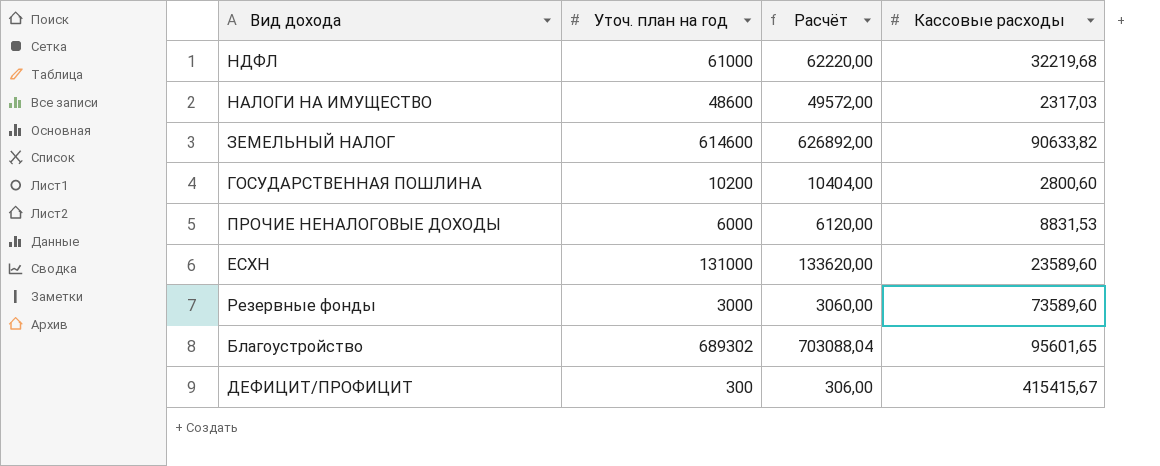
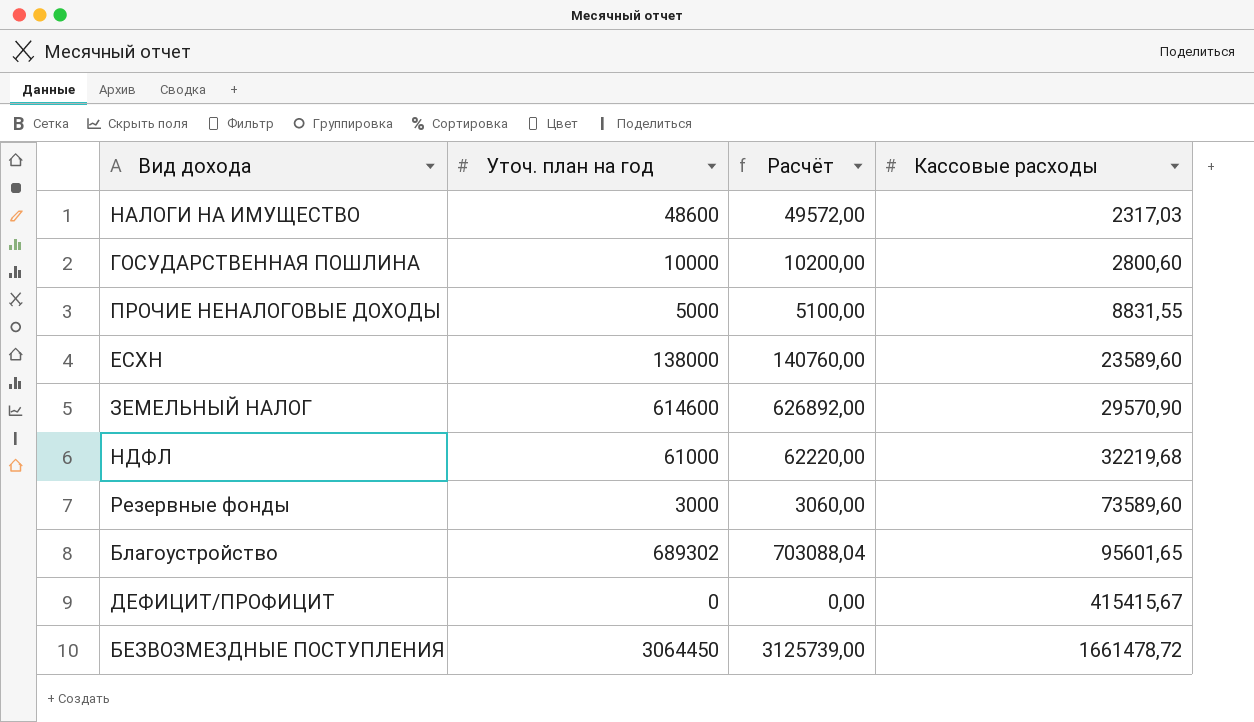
row order: none -> Кассовые расходы ascending
ГОСУДАРСТВЕННАЯ ПОШЛИНА | Уточ. план на год: 10200 -> 10000
ГОСУДАРСТВЕННАЯ ПОШЛИНА | Расчёт: 10404,00 -> 10200,00
ПРОЧИЕ НЕНАЛОГОВЫЕ ДОХОДЫ | Уточ. план на год: 6000 -> 5000
ПРОЧИЕ НЕНАЛОГОВЫЕ ДОХОДЫ | Расчёт: 6120,00 -> 5100,00
ПРОЧИЕ НЕНАЛОГОВЫЕ ДОХОДЫ | Кассовые расходы: 8831,53 -> 8831,55
ЕСХН | Уточ. план на год: 131000 -> 138000
ЕСХН | Расчёт: 133620,00 -> 140760,00
ЗЕМЕЛЬНЫЙ НАЛОГ | Кассовые расходы: 90633,82 -> 29570,90
ДЕФИЦИТ/ПРОФИЦИТ | Уточ. план на год: 300 -> 0
ДЕФИЦИТ/ПРОФИЦИТ | Расчёт: 306,00 -> 0,00
row БЕЗВОЗМЕЗДНЫЕ ПОСТУПЛЕНИЯ: none -> 3064450 | 3125739,00 | 1661478,72

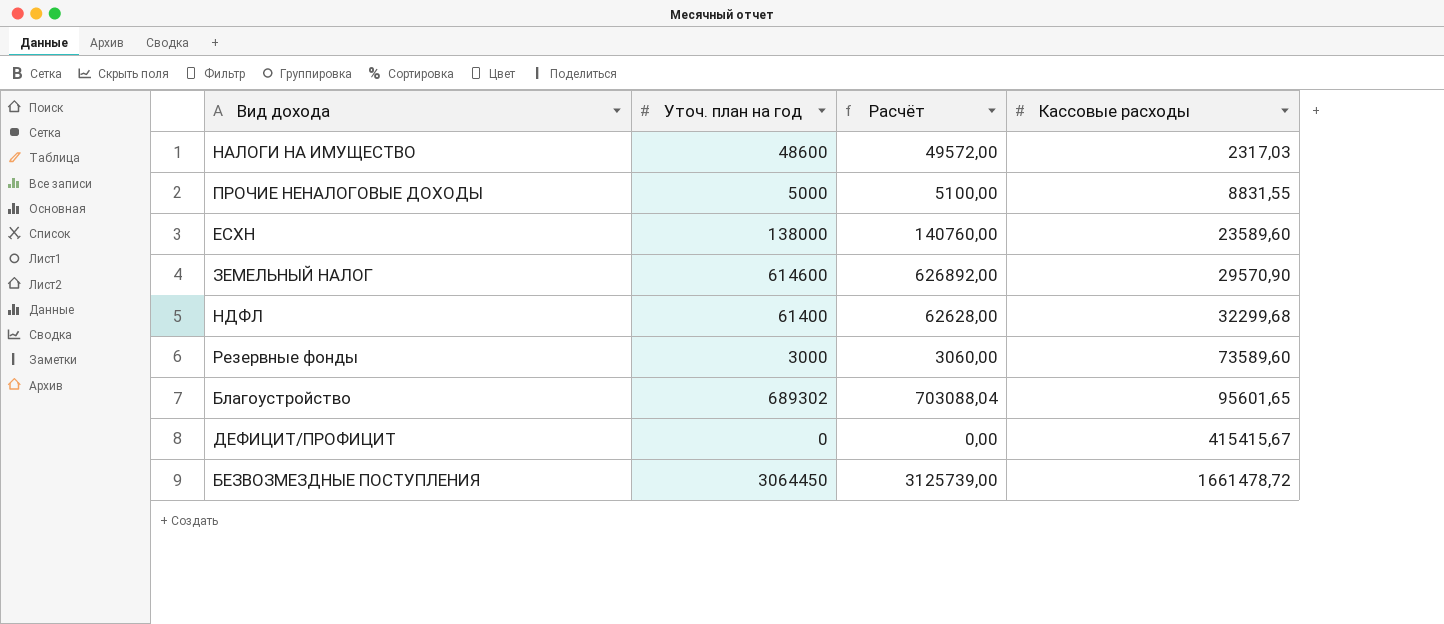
row ГОСУДАРСТВЕННАЯ ПОШЛИНА: 10000 | 10200,00 | 2800,60 -> none
НДФЛ | Уточ. план на год: 61000 -> 61400
НДФЛ | Расчёт: 62220,00 -> 62628,00
НДФЛ | Кассовые расходы: 32219,68 -> 32299,68

